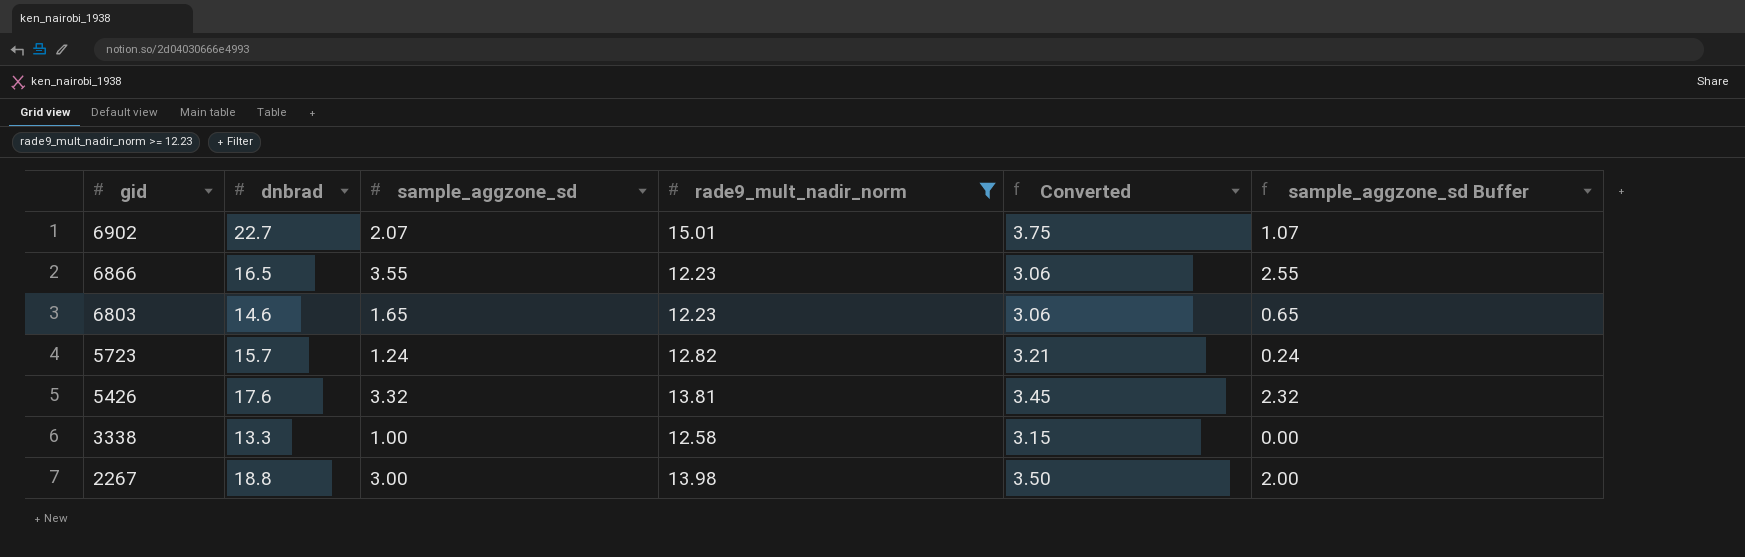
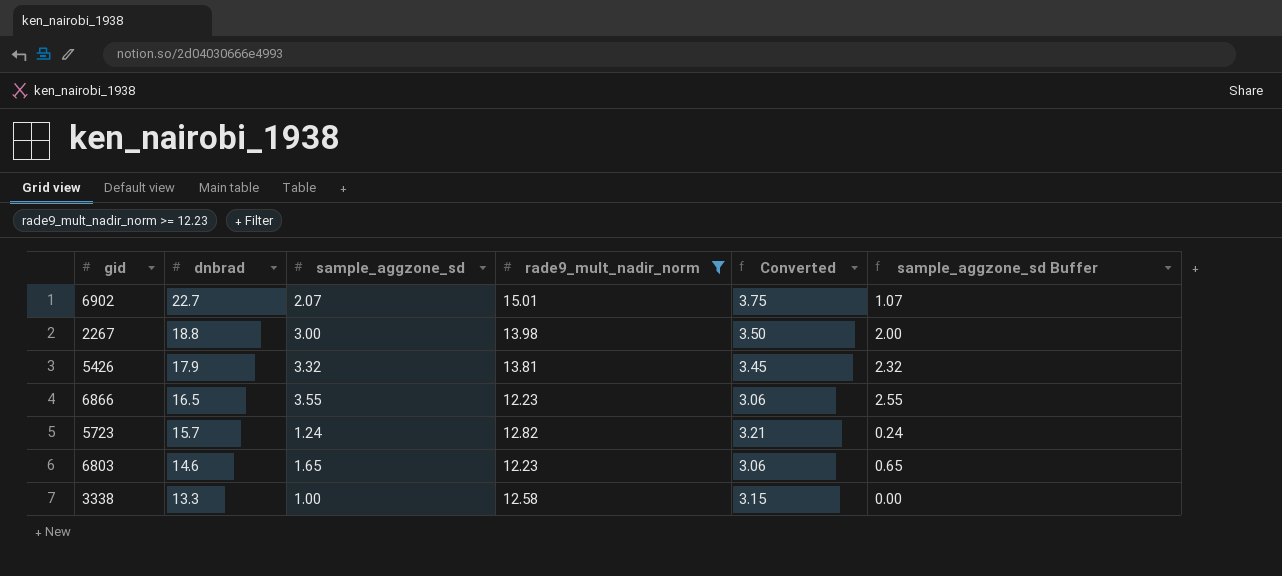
row order: gid descending -> dnbrad descending
5426 | dnbrad: 17.6 -> 17.9

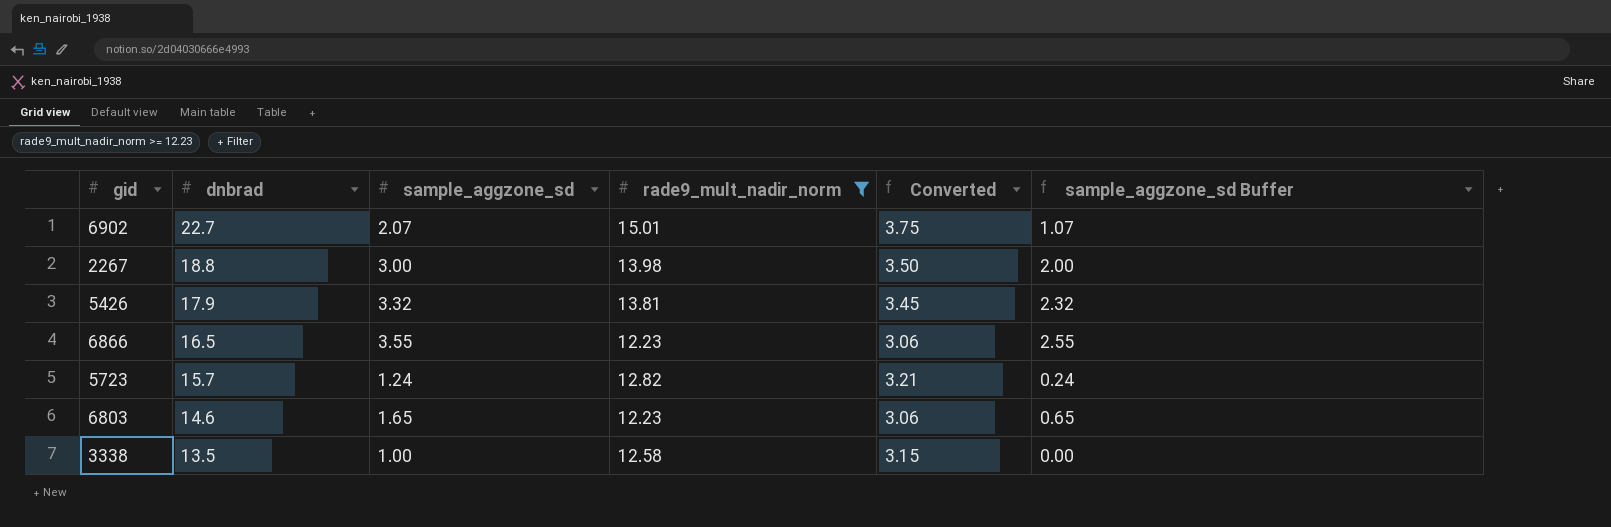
3338 | dnbrad: 13.3 -> 13.5

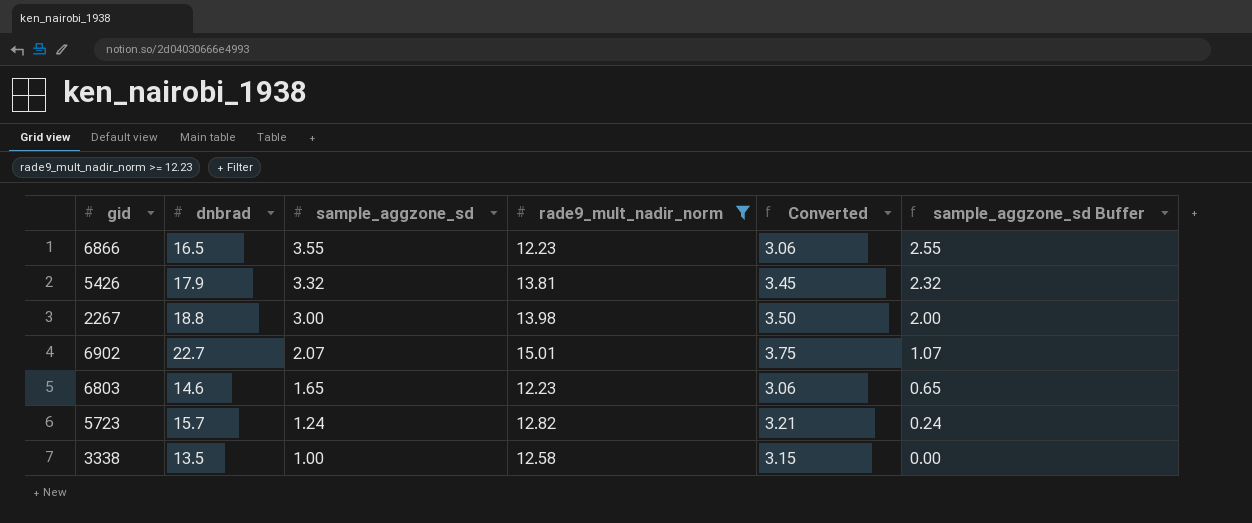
row order: dnbrad descending -> sample_aggzone_sd descending

